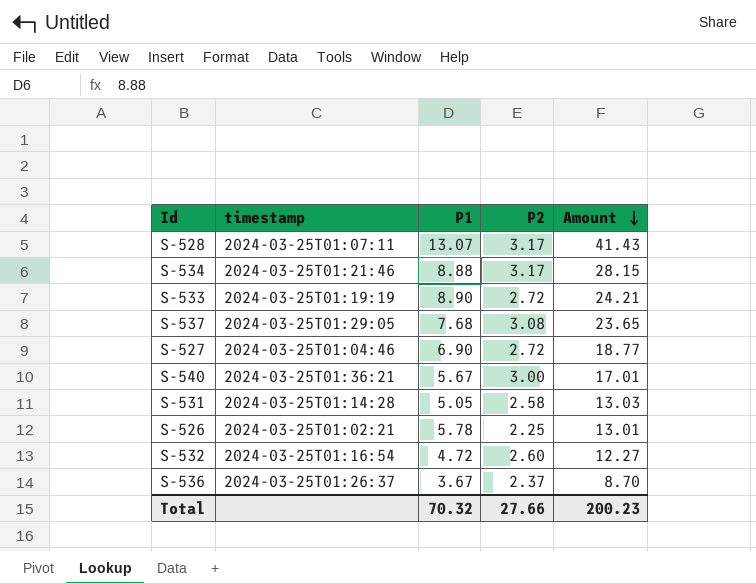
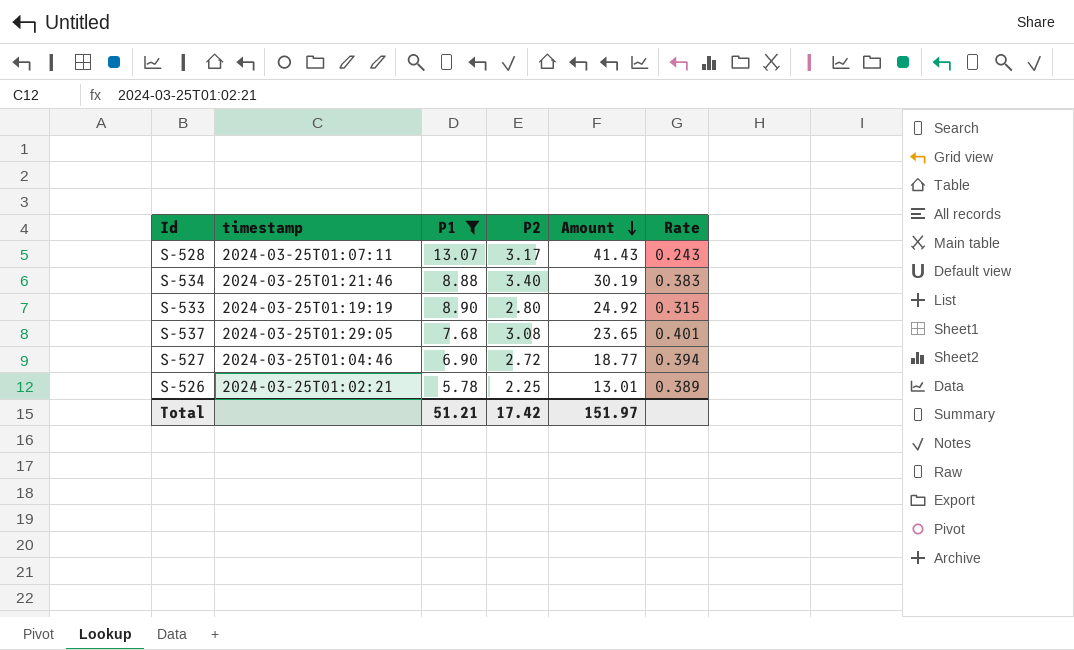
filter: none -> P1 >= 5.78
column Rate | formula: none -> [P2] / [P1]
S-534 | P2: 3.17 -> 3.40
S-534 | Amount: 28.15 -> 30.19
S-533 | P2: 2.72 -> 2.80
S-533 | Amount: 24.21 -> 24.92
Total | P1: 70.32 -> 51.21
Total | P2: 27.66 -> 17.42
Total | Amount: 200.23 -> 151.97

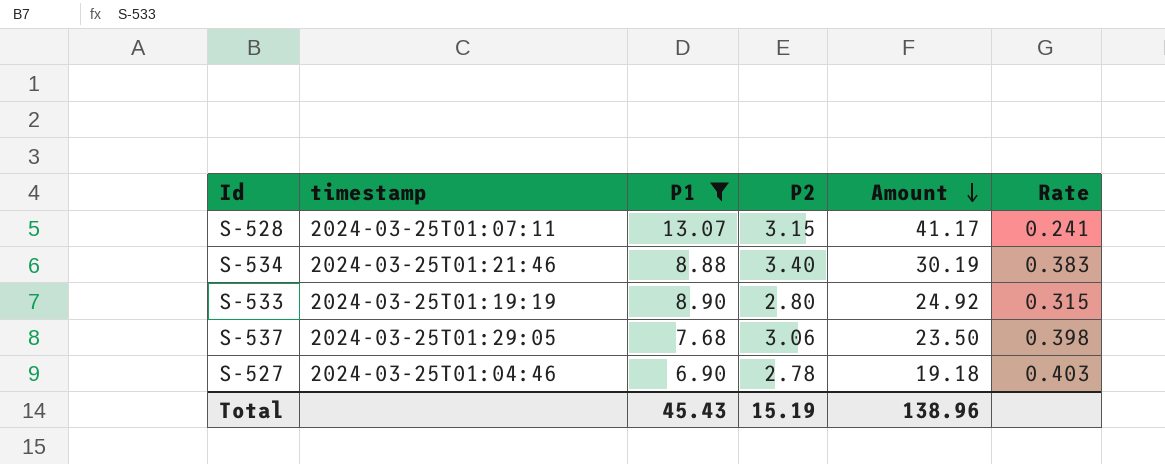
row S-526: 2024-03-25T01:02:21 | 5.78 | 2.25 | 13.01 | 0.389 -> none
S-528 | P2: 3.17 -> 3.15
S-528 | Amount: 41.43 -> 41.17
S-528 | Rate: 0.243 -> 0.241
S-537 | P2: 3.08 -> 3.06
S-537 | Amount: 23.65 -> 23.50
S-537 | Rate: 0.401 -> 0.398
S-527 | P2: 2.72 -> 2.78
S-527 | Amount: 18.77 -> 19.18
S-527 | Rate: 0.394 -> 0.403
Total | P1: 51.21 -> 45.43
Total | P2: 17.42 -> 15.19
Total | Amount: 151.97 -> 138.96

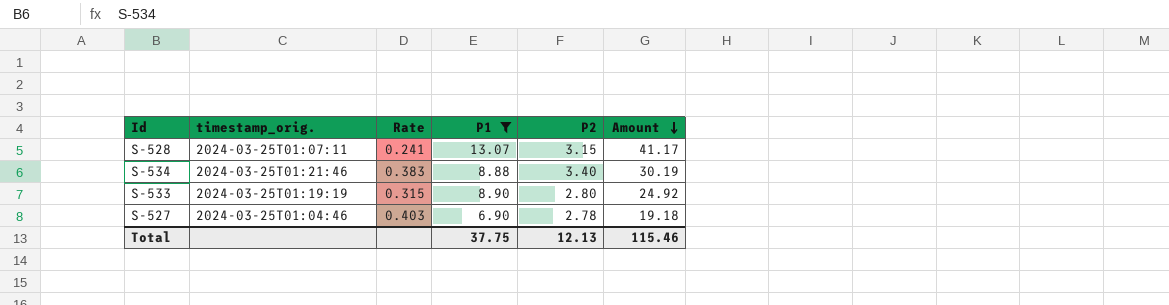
column name: timestamp -> timestamp_orig.
column Rate | position: 6 -> 3
row S-537: 2024-03-25T01:29:05 | 7.68 | 3.06 | 23.50 | 0.398 -> none
Total | P1: 45.43 -> 37.75
Total | P2: 15.19 -> 12.13
Total | Amount: 138.96 -> 115.46

